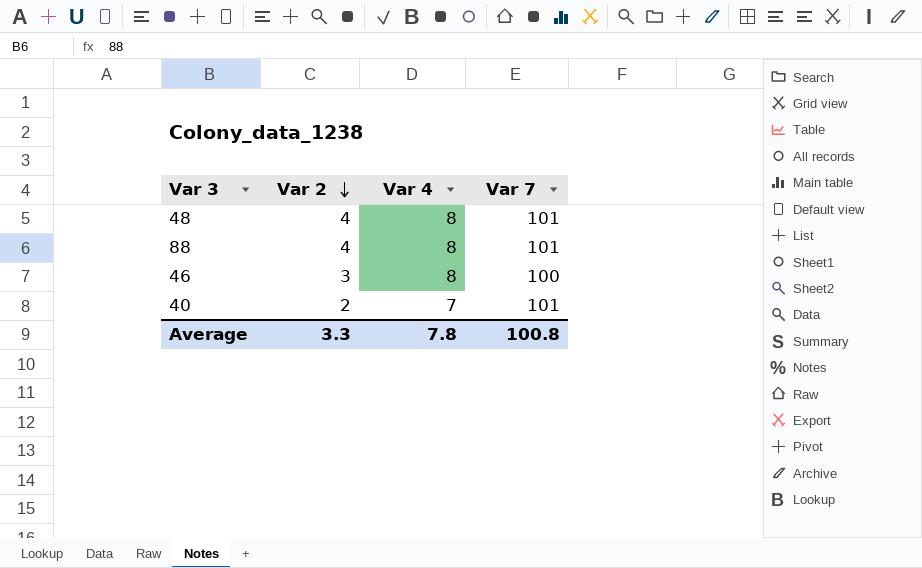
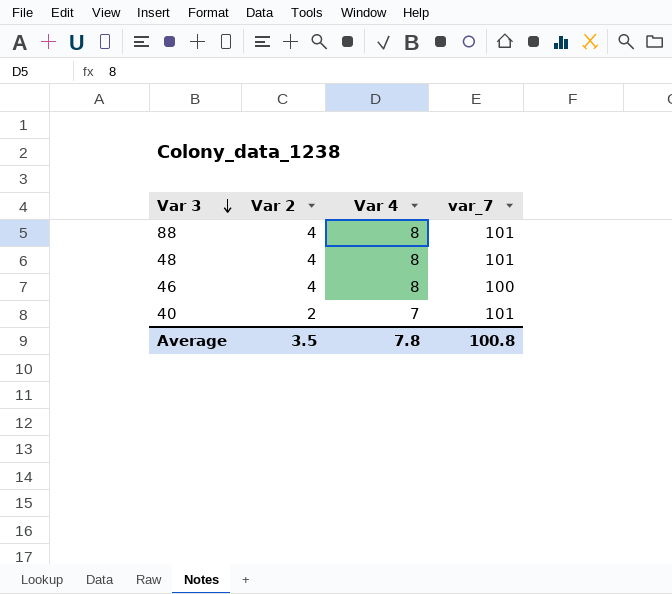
row order: Var 2 descending -> Var 3 descending
column name: Var 7 -> var_7
46 | Var 2: 3 -> 4
Average | Var 2: 3.3 -> 3.5

